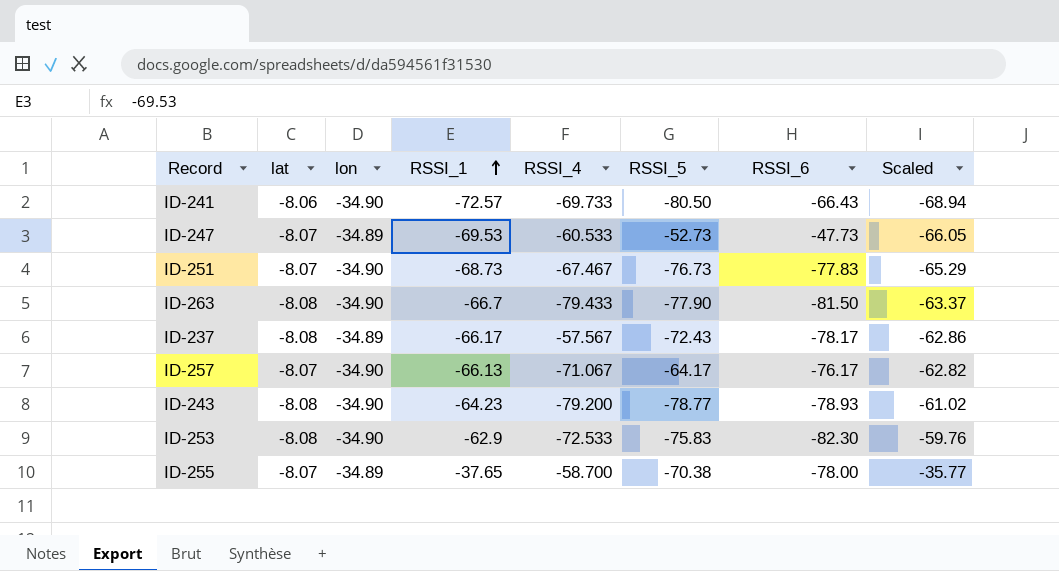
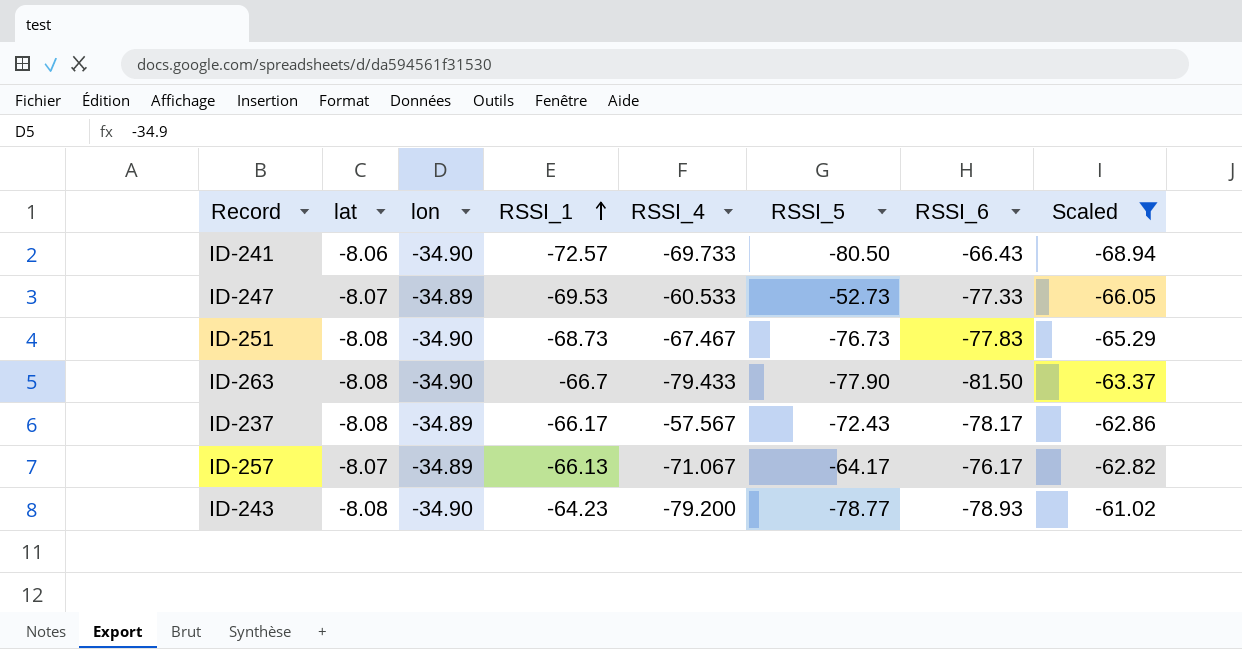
filter: none -> Scaled <= -61.02
ID-247 | RSSI_6: -47.73 -> -77.33
ID-251 | lat: -8.07 -> -8.08
ID-257 | lon: -34.90 -> -34.89

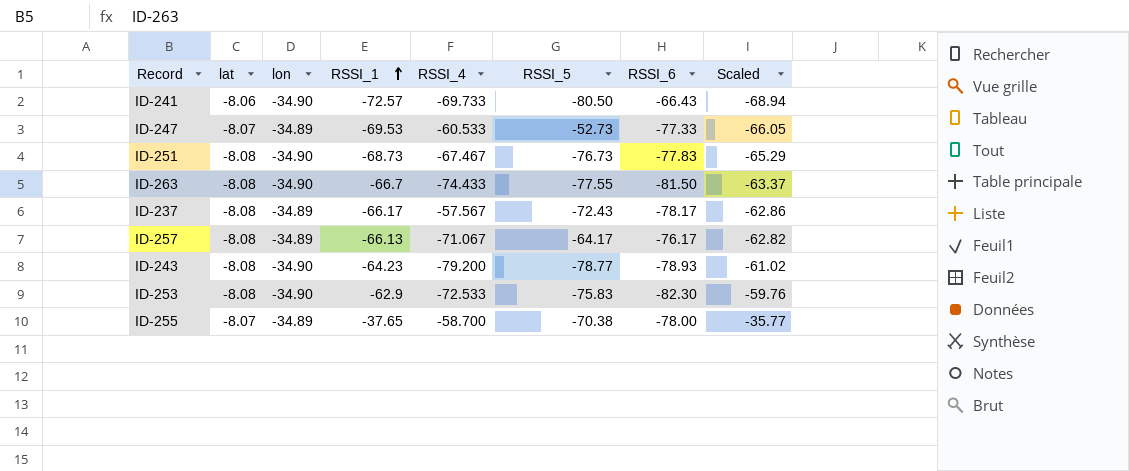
filter: Scaled <= -61.02 -> none
ID-263 | RSSI_4: -79.433 -> -74.433
ID-263 | RSSI_5: -77.90 -> -77.55
ID-257 | lat: -8.07 -> -8.08

